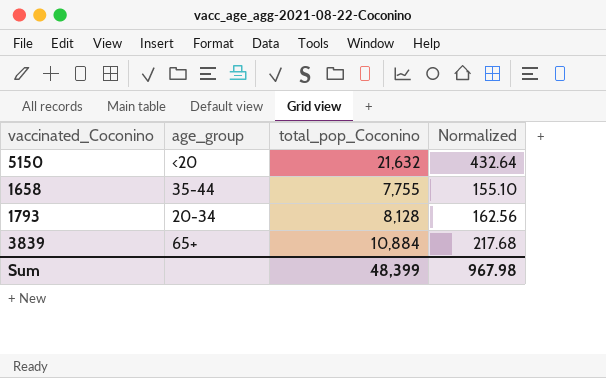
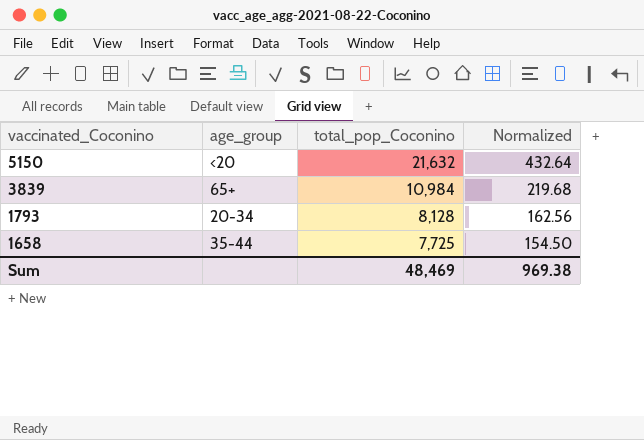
row order: none -> vaccinated_Coconino descending
3839 | total_pop_Coconino: 10,884 -> 10,984
3839 | Normalized: 217.68 -> 219.68
1658 | total_pop_Coconino: 7,755 -> 7,725
1658 | Normalized: 155.10 -> 154.50
Sum | total_pop_Coconino: 48,399 -> 48,469
Sum | Normalized: 967.98 -> 969.38

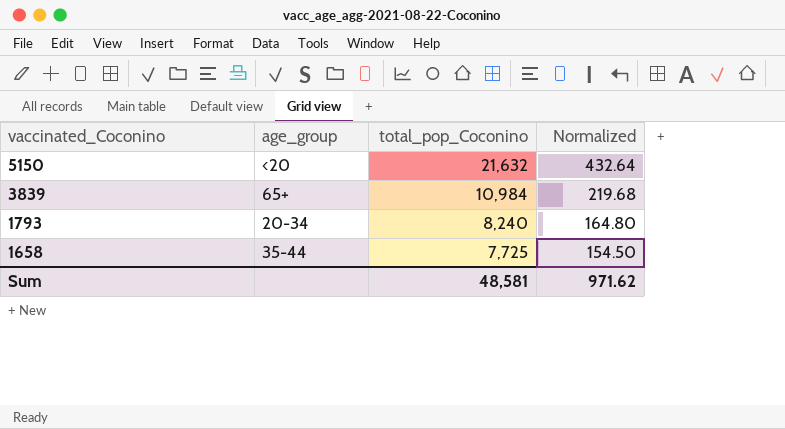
1793 | total_pop_Coconino: 8,128 -> 8,240
1793 | Normalized: 162.56 -> 164.80
Sum | total_pop_Coconino: 48,469 -> 48,581
Sum | Normalized: 969.38 -> 971.62

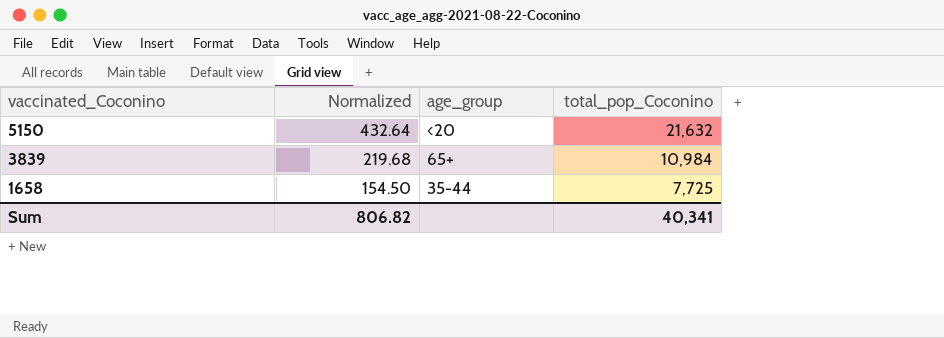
column Normalized | position: 4 -> 2
row 1793: 20-34 | 8,240 | 164.80 -> none
Sum | Normalized: 971.62 -> 806.82
Sum | total_pop_Coconino: 48,581 -> 40,341

